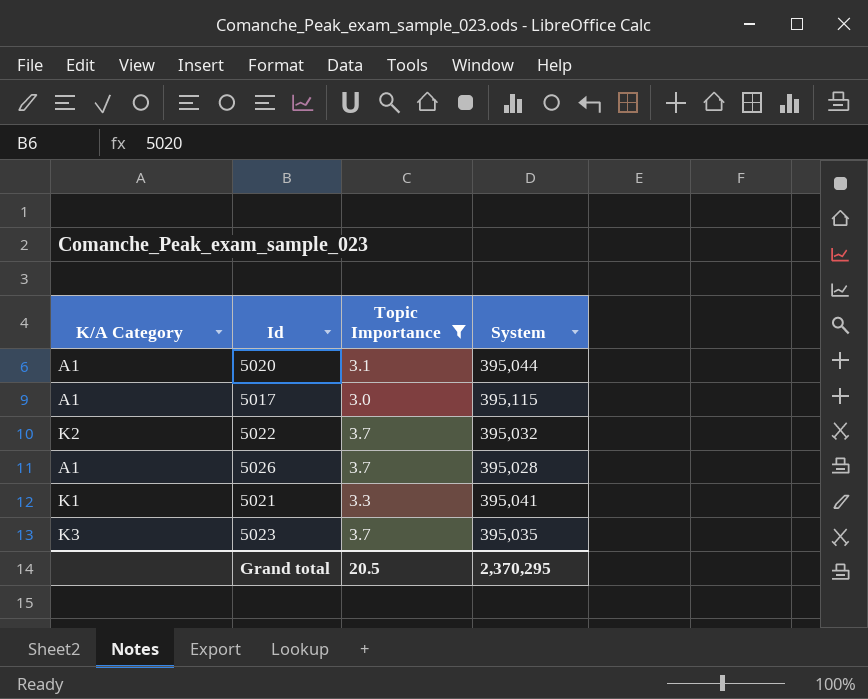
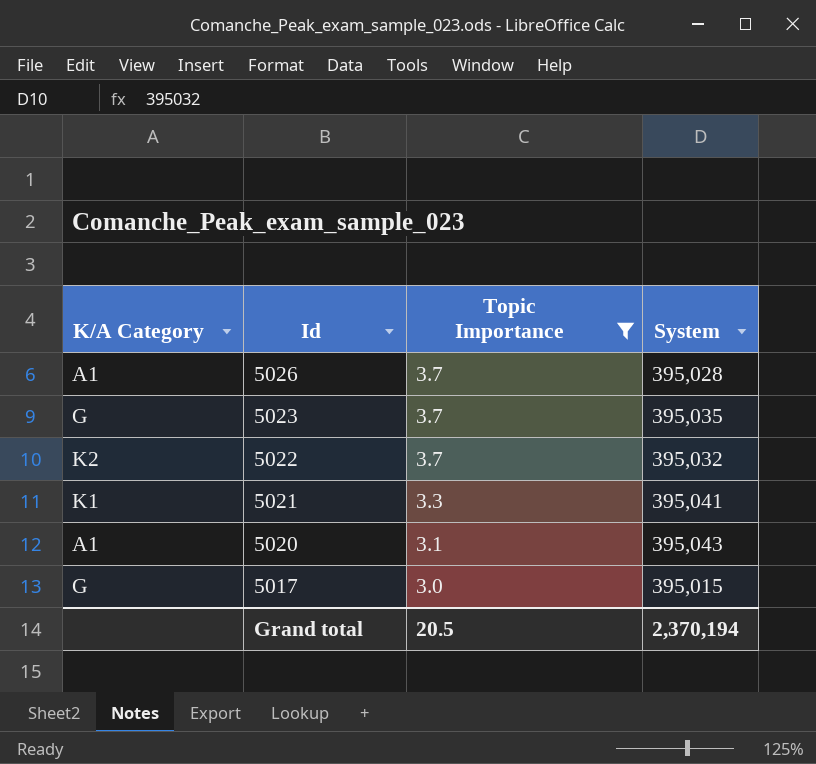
row order: none -> Id descending
5023 | K/A Category: K3 -> G
5020 | System: 395,044 -> 395,043
5017 | K/A Category: A1 -> G
5017 | System: 395,115 -> 395,015
Grand total | System: 2,370,295 -> 2,370,194

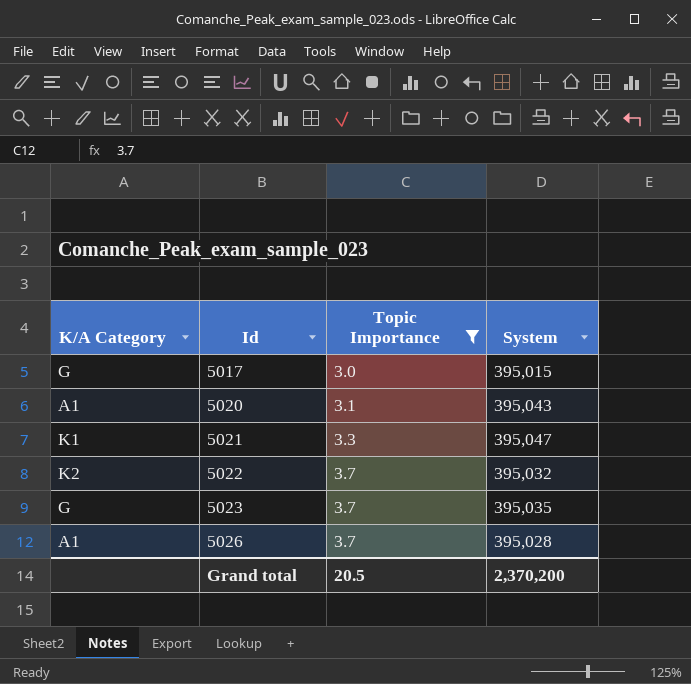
row order: Id descending -> Id ascending
5021 | System: 395,041 -> 395,047
Grand total | System: 2,370,194 -> 2,370,200

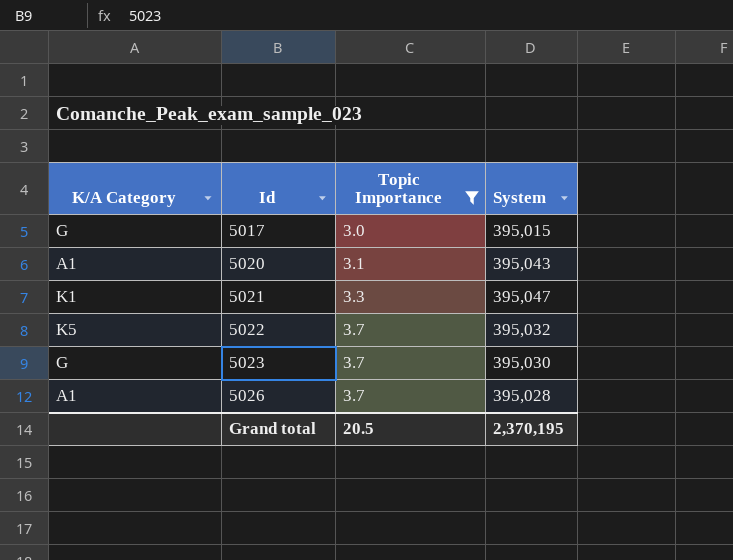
5022 | K/A Category: K2 -> K5
5023 | System: 395,035 -> 395,030
Grand total | System: 2,370,200 -> 2,370,195

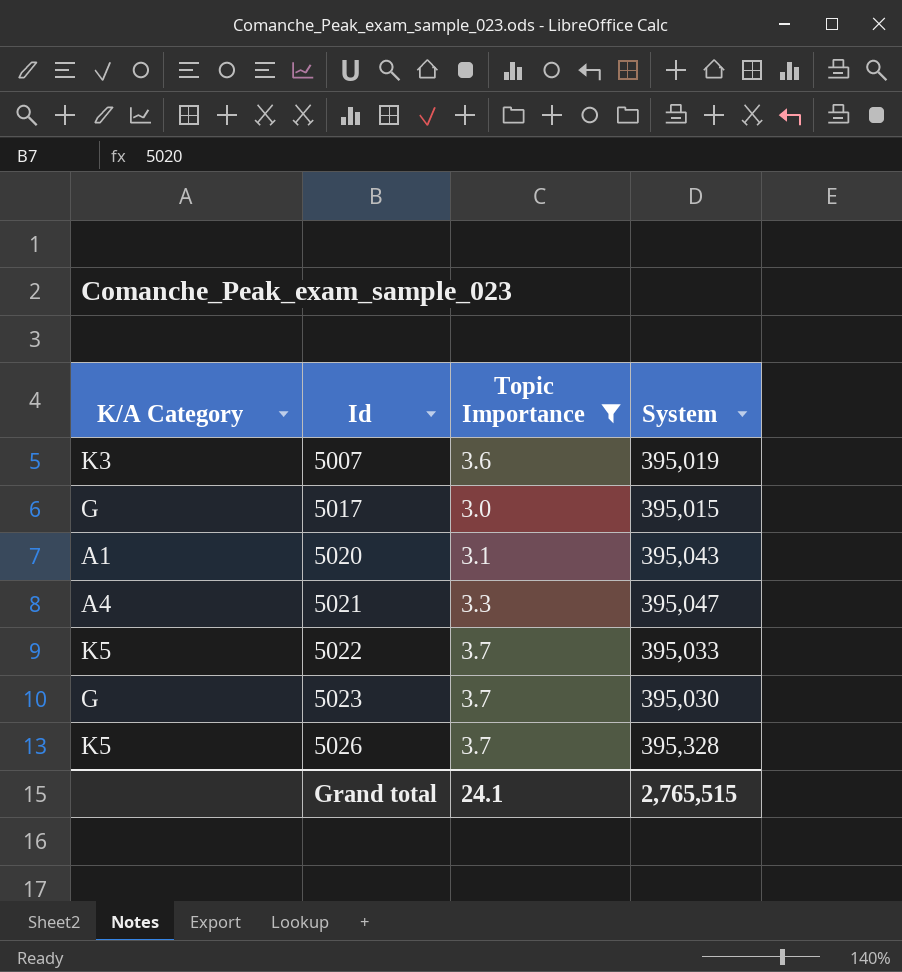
row 5007: none -> K3 | 3.6 | 395,019
5021 | K/A Category: K1 -> A4
5022 | System: 395,032 -> 395,033
5026 | K/A Category: A1 -> K5
5026 | System: 395,028 -> 395,328
Grand total | Topic Importance: 20.5 -> 24.1
Grand total | System: 2,370,195 -> 2,765,515

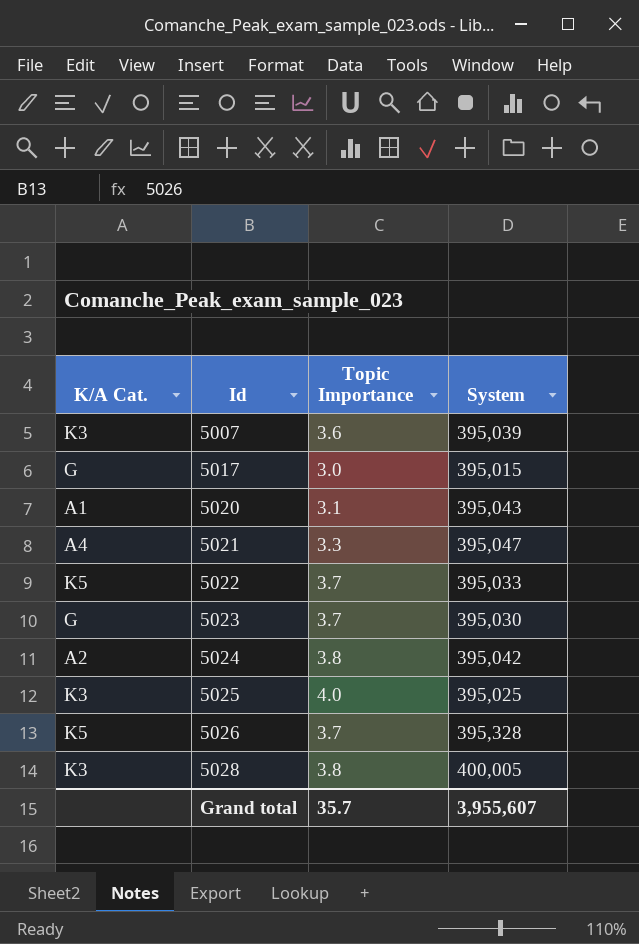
filter: Topic Importance <= 3.7 -> none
column name: K/A Category -> K/A Cat.
5007 | System: 395,019 -> 395,039
Grand total | Topic Importance: 24.1 -> 35.7
Grand total | System: 2,765,515 -> 3,955,607

